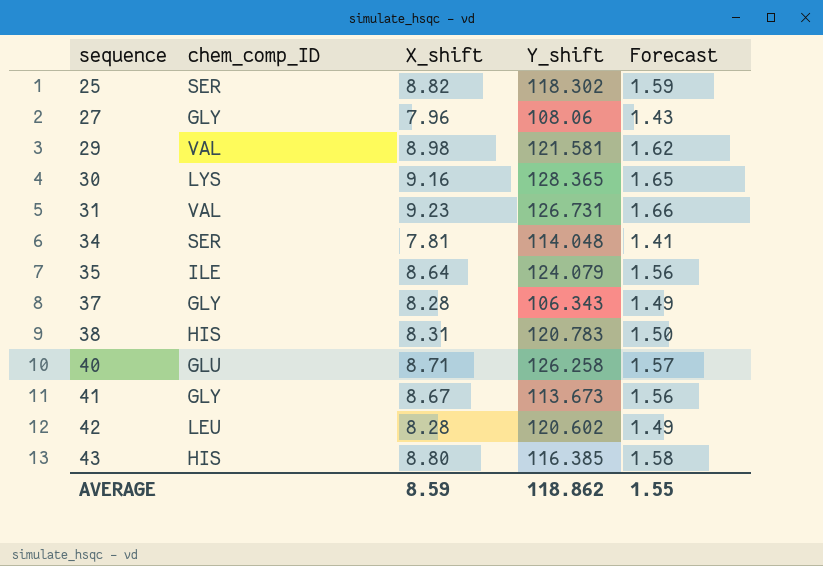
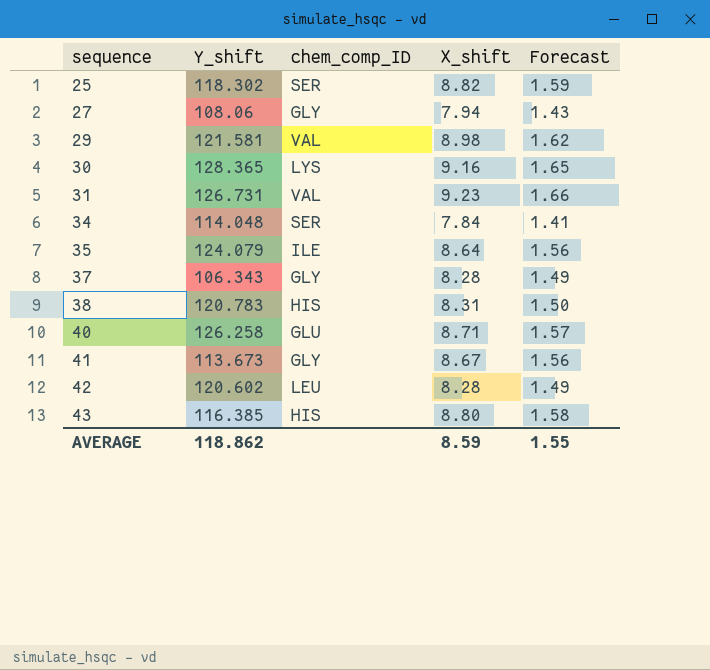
column Y_shift | position: 4 -> 2
27 | X_shift: 7.96 -> 7.94
34 | X_shift: 7.81 -> 7.84

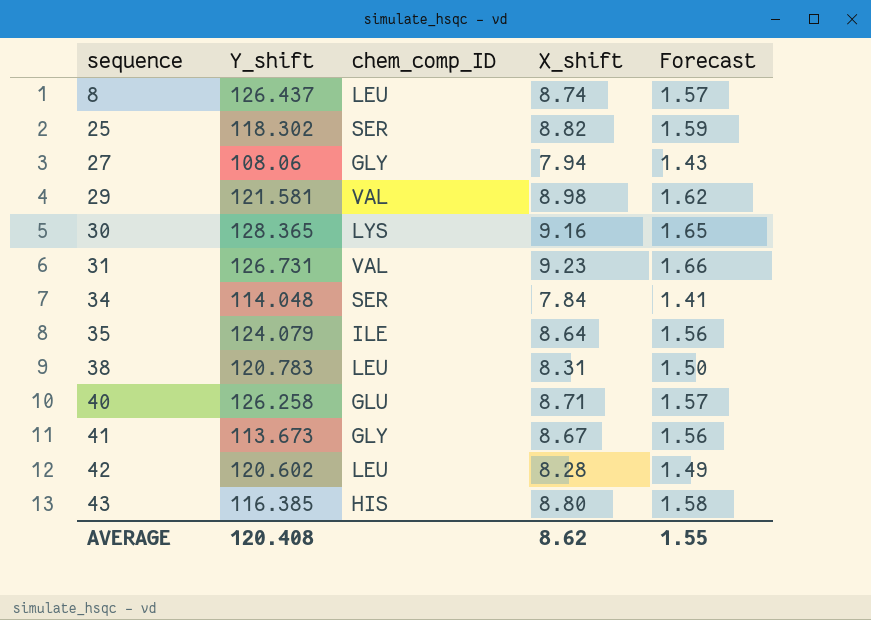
row 37: 106.343 | GLY | 8.28 | 1.49 -> none
row 8: none -> 126.437 | LEU | 8.74 | 1.57
38 | chem_comp_ID: HIS -> LEU
AVERAGE | Y_shift: 118.862 -> 120.408
AVERAGE | X_shift: 8.59 -> 8.62

